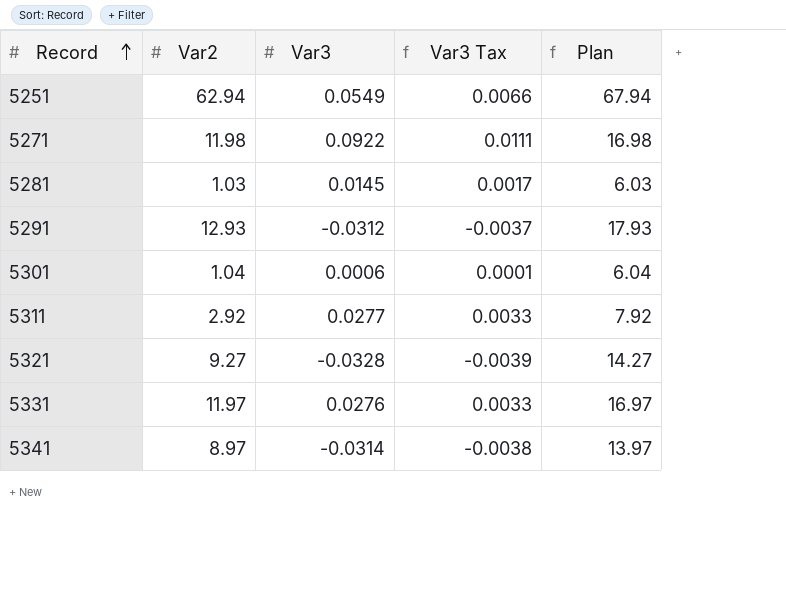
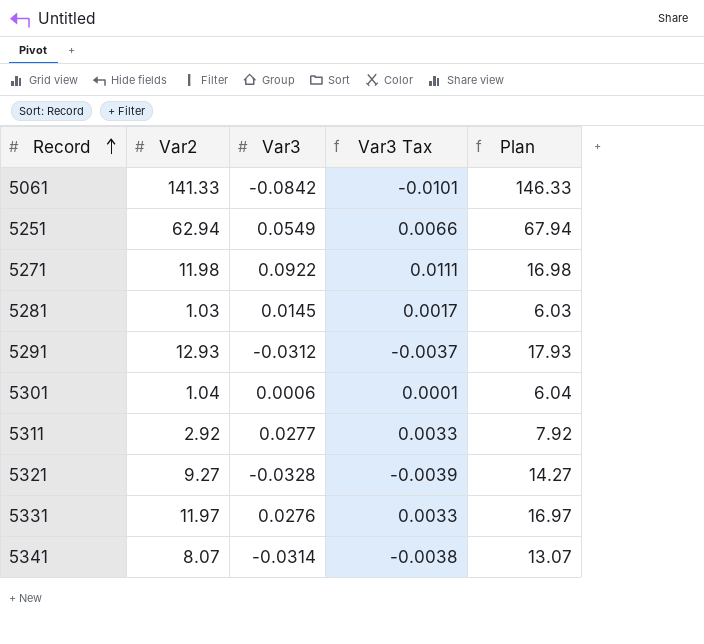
row 5061: none -> 141.33 | -0.0842 | -0.0101 | 146.33
5341 | Var2: 8.97 -> 8.07
5341 | Plan: 13.97 -> 13.07

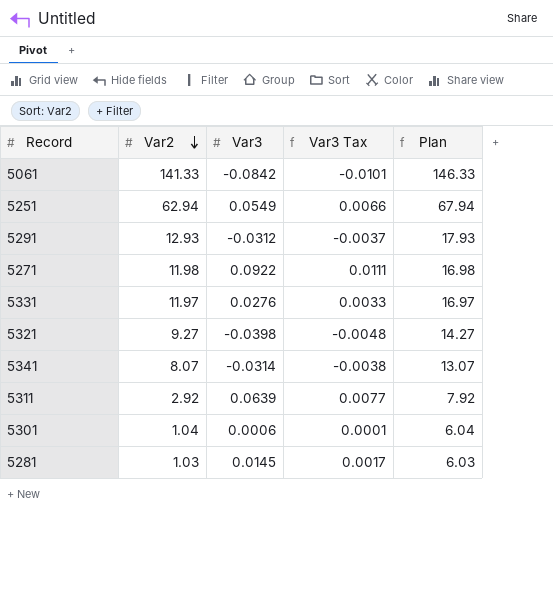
row order: Record ascending -> Var2 descending
5321 | Var3: -0.0328 -> -0.0398
5321 | Var3 Tax: -0.0039 -> -0.0048
5311 | Var3: 0.0277 -> 0.0639
5311 | Var3 Tax: 0.0033 -> 0.0077

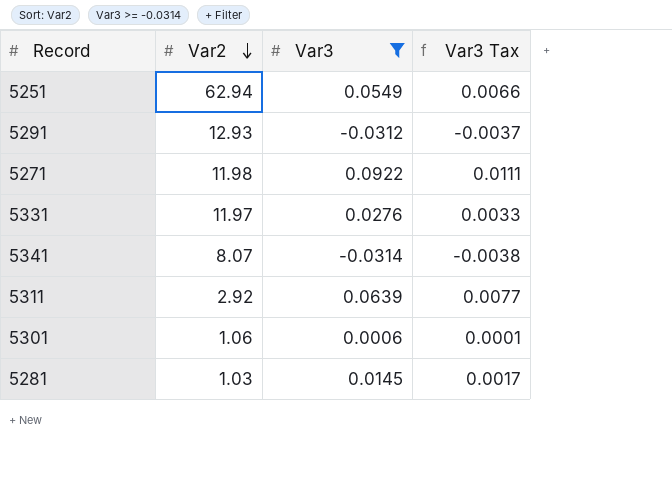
filter: none -> Var3 >= -0.0314
column Plan | formula: [Var2] + 5 -> none
5301 | Var2: 1.04 -> 1.06

